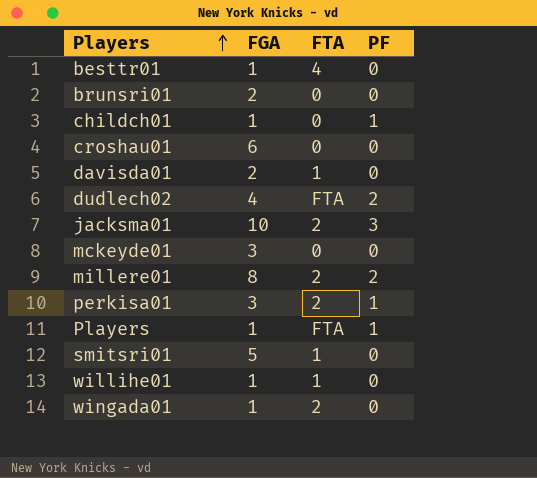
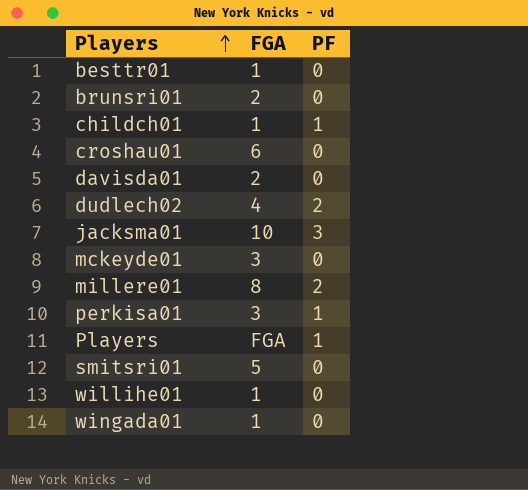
column FTA | position: 3 -> none
Players | FGA: 1 -> FGA

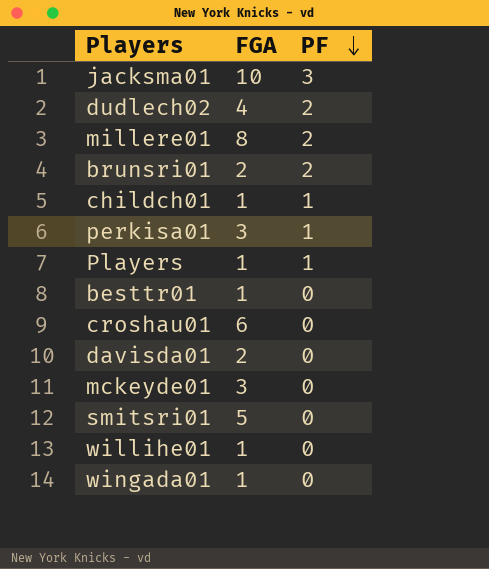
row order: Players ascending -> PF descending
brunsri01 | PF: 0 -> 2
Players | FGA: FGA -> 1

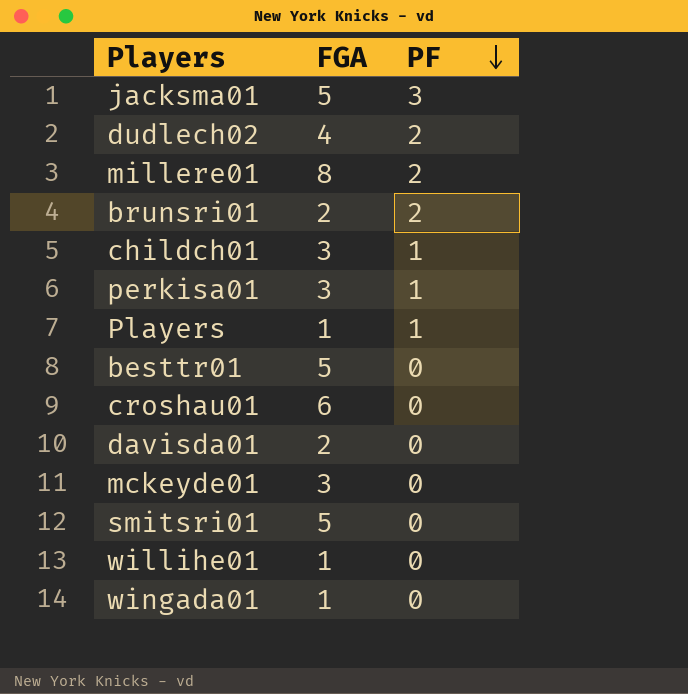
jacksma01 | FGA: 10 -> 5
childch01 | FGA: 1 -> 3
besttr01 | FGA: 1 -> 5

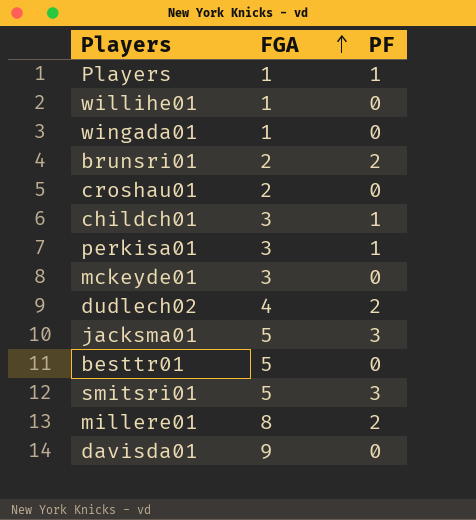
row order: PF descending -> FGA ascending
croshau01 | FGA: 6 -> 2
smitsri01 | PF: 0 -> 3
davisda01 | FGA: 2 -> 9

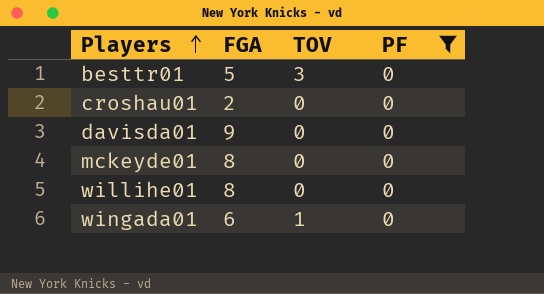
filter: none -> PF = 0
row order: FGA ascending -> Players ascending
column TOV | position: none -> 3
mckeyde01 | FGA: 3 -> 8
willihe01 | FGA: 1 -> 8
wingada01 | FGA: 1 -> 6

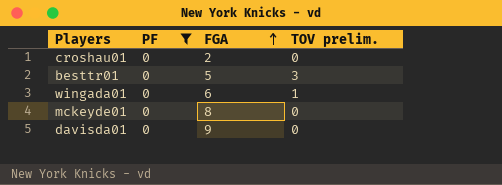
row order: Players ascending -> FGA ascending
column PF | position: 4 -> 2
column name: TOV -> TOV prelim.
row willihe01: 8 | 0 | 0 -> none

